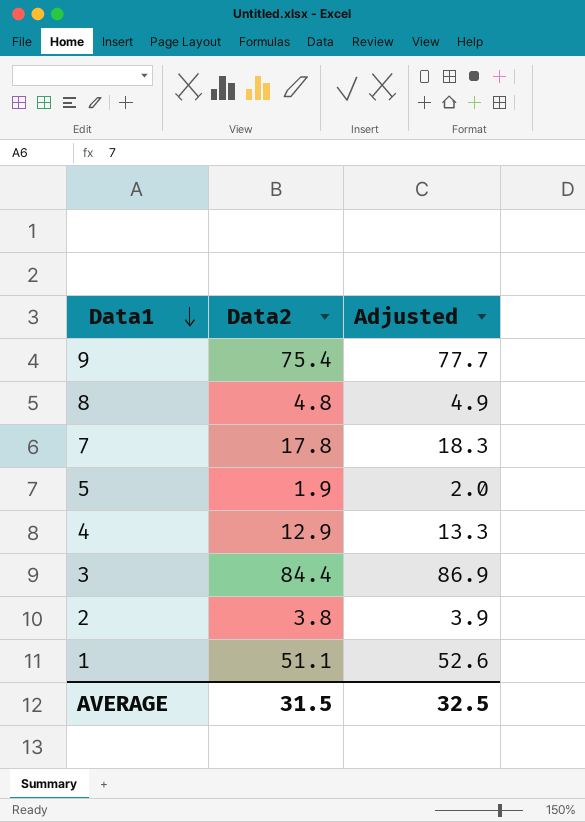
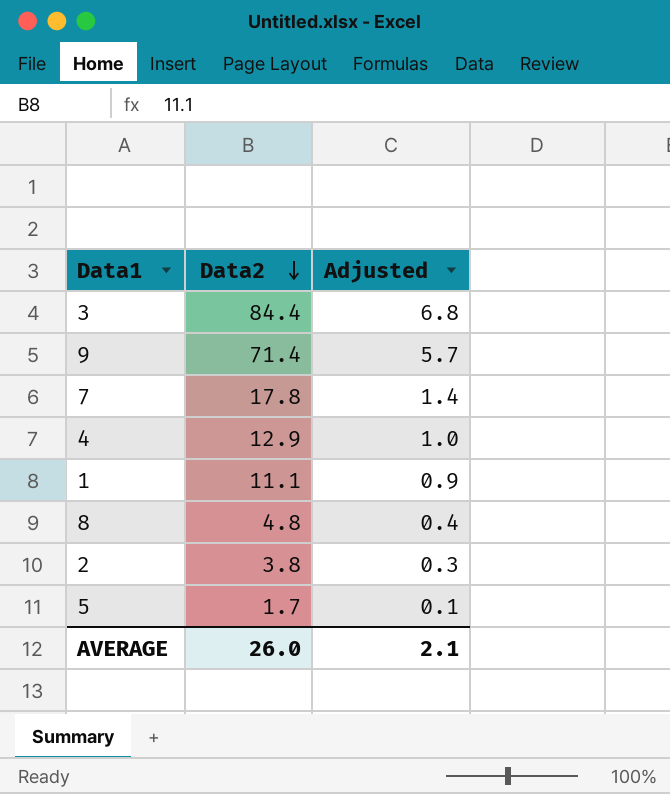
row order: Data1 descending -> Data2 descending
column Adjusted | formula: [Data2] * 1.03 -> [Data2] * 0.08
9 | Data2: 75.4 -> 71.4
1 | Data2: 51.1 -> 11.1
5 | Data2: 1.9 -> 1.7
AVERAGE | Data2: 31.5 -> 26.0
AVERAGE | Adjusted: 32.5 -> 2.1

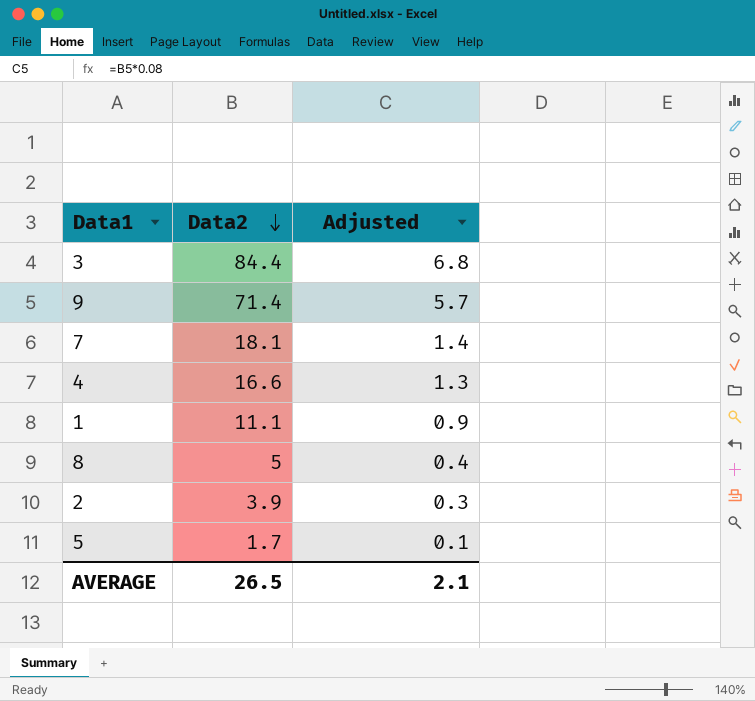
7 | Data2: 17.8 -> 18.1
4 | Data2: 12.9 -> 16.6
4 | Adjusted: 1.0 -> 1.3
8 | Data2: 4.8 -> 5
2 | Data2: 3.8 -> 3.9
AVERAGE | Data2: 26.0 -> 26.5

